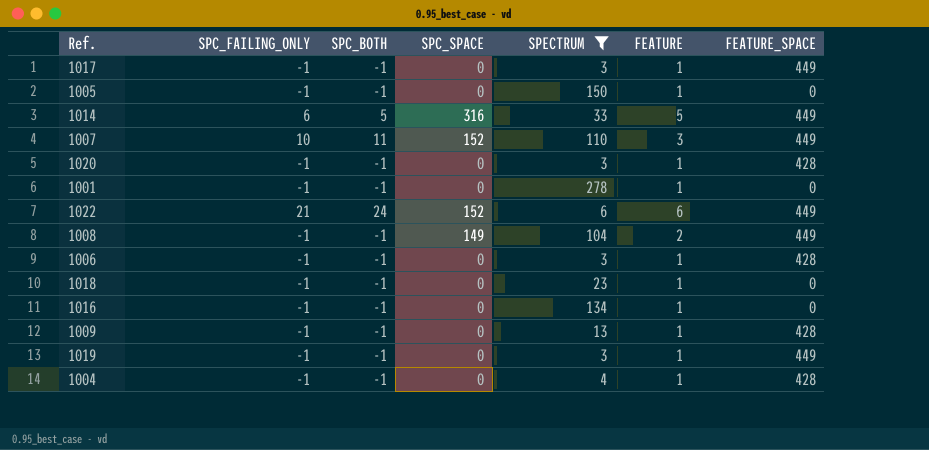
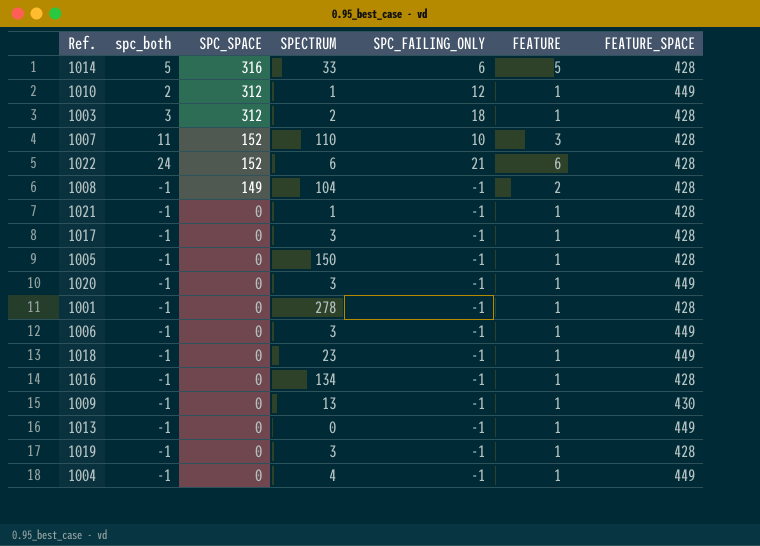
filter: SPECTRUM >= 3 -> none
row order: none -> SPC_SPACE descending
column name: SPC_BOTH -> spc_both
column SPC_FAILING_ONLY | position: 2 -> 5
1014 | FEATURE_SPACE: 449 -> 428
1007 | FEATURE_SPACE: 449 -> 428
1022 | FEATURE_SPACE: 449 -> 428
1008 | FEATURE_SPACE: 449 -> 428
1017 | FEATURE_SPACE: 449 -> 428
1005 | FEATURE_SPACE: 0 -> 428
1020 | FEATURE_SPACE: 428 -> 449
1001 | FEATURE_SPACE: 0 -> 428
1006 | FEATURE_SPACE: 428 -> 449
1018 | FEATURE_SPACE: 0 -> 449
1016 | FEATURE_SPACE: 0 -> 428
1009 | FEATURE_SPACE: 428 -> 430
1019 | FEATURE_SPACE: 449 -> 428
1004 | FEATURE_SPACE: 428 -> 449

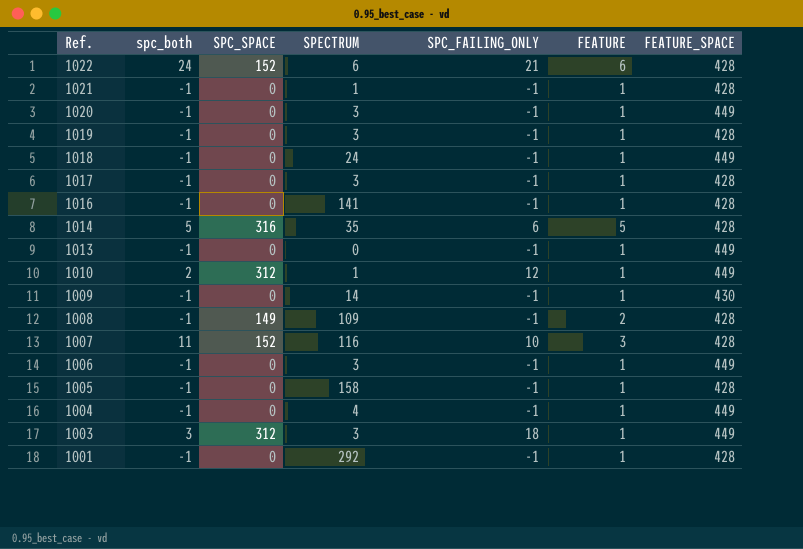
row order: SPC_SPACE descending -> Ref. descending
1018 | SPECTRUM: 23 -> 24
1016 | SPECTRUM: 134 -> 141
1014 | SPECTRUM: 33 -> 35
1009 | SPECTRUM: 13 -> 14
1008 | SPECTRUM: 104 -> 109
1007 | SPECTRUM: 110 -> 116
1005 | SPECTRUM: 150 -> 158
1003 | SPECTRUM: 2 -> 3
1003 | FEATURE_SPACE: 428 -> 449
1001 | SPECTRUM: 278 -> 292

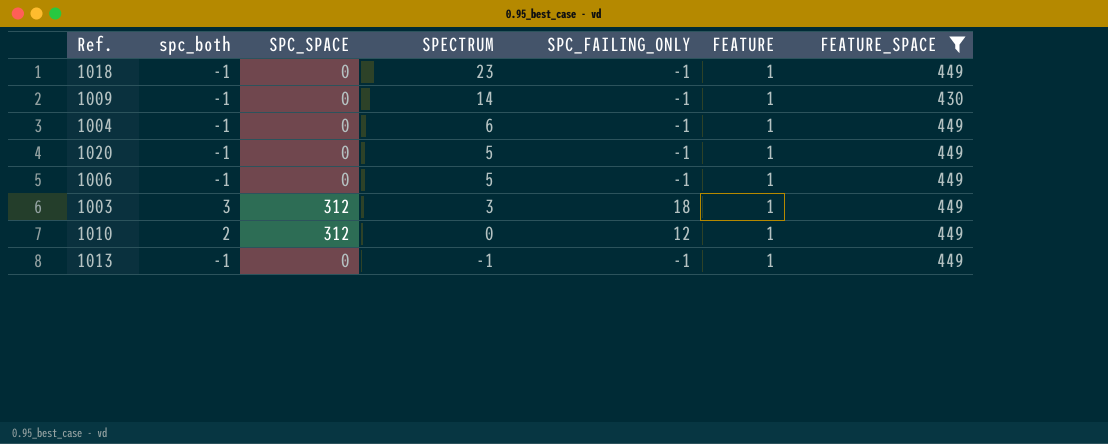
filter: none -> FEATURE_SPACE != 428
row order: Ref. descending -> SPECTRUM descending
1018 | SPECTRUM: 24 -> 23
1004 | SPECTRUM: 4 -> 6
1020 | SPECTRUM: 3 -> 5
1006 | SPECTRUM: 3 -> 5
1010 | SPECTRUM: 1 -> 0
1013 | SPECTRUM: 0 -> -1

